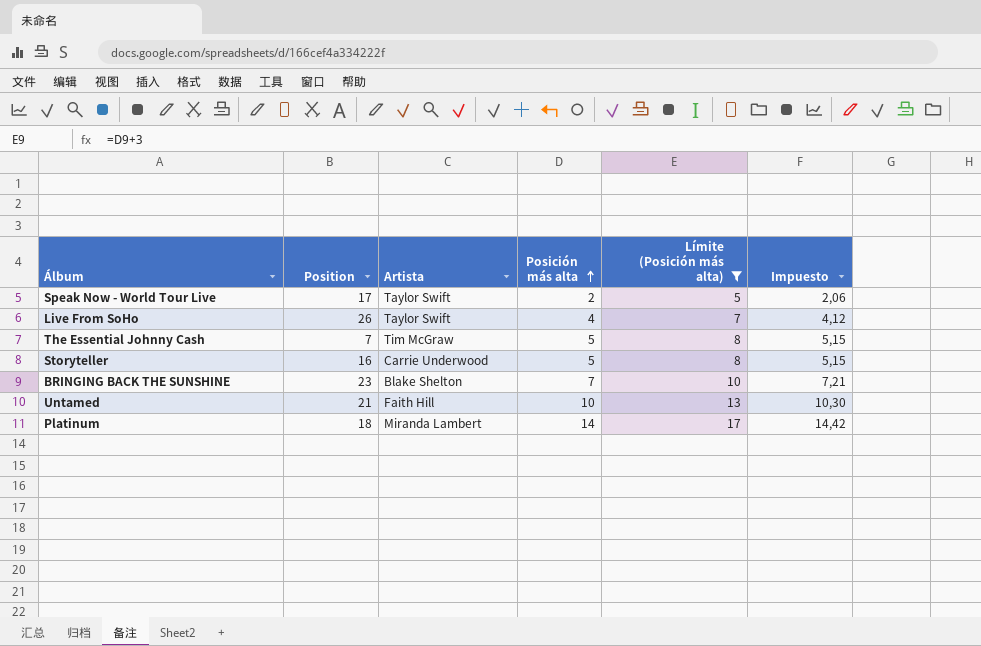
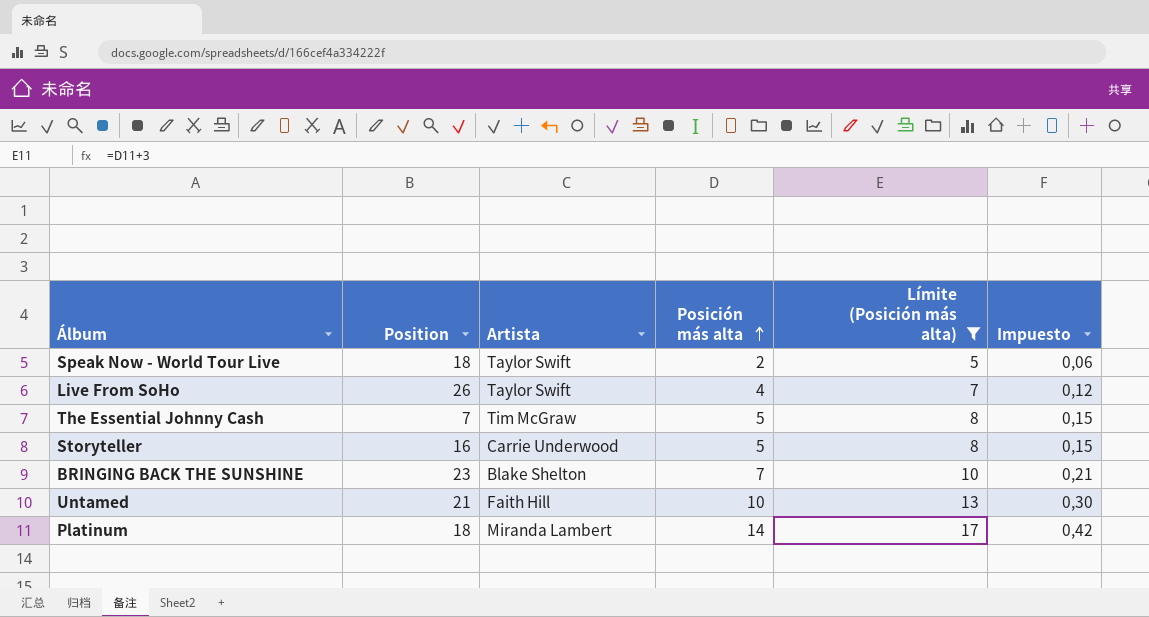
column Impuesto | formula: [Posición más alta] * 1,03 -> [Posición más alta] * 0,03
Speak Now - World Tour Live | Position: 17 -> 18

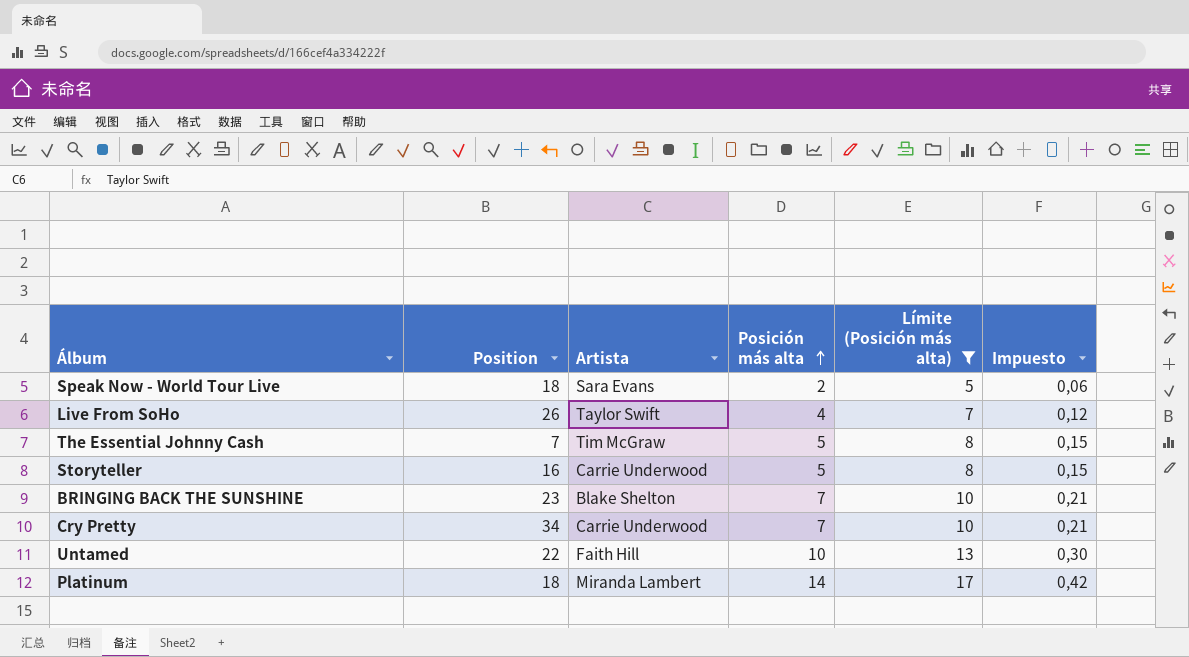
Speak Now - World Tour Live | Artista: Taylor Swift -> Sara Evans
row Cry Pretty: none -> 34 | Carrie Underwood | 7 | 10 | 0,21
Untamed | Position: 21 -> 22

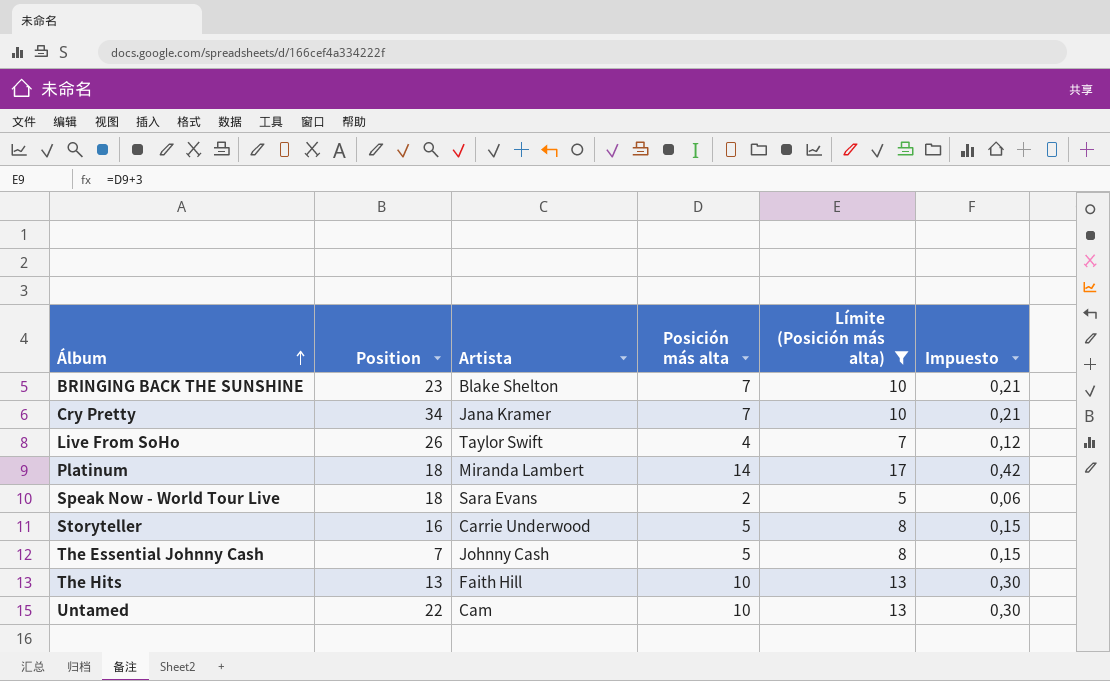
row order: Posición más alta ascending -> Álbum ascending
Cry Pretty | Artista: Carrie Underwood -> Jana Kramer
The Essential Johnny Cash | Artista: Tim McGraw -> Johnny Cash
row The Hits: none -> 13 | Faith Hill | 10 | 13 | 0,30
Untamed | Artista: Faith Hill -> Cam

